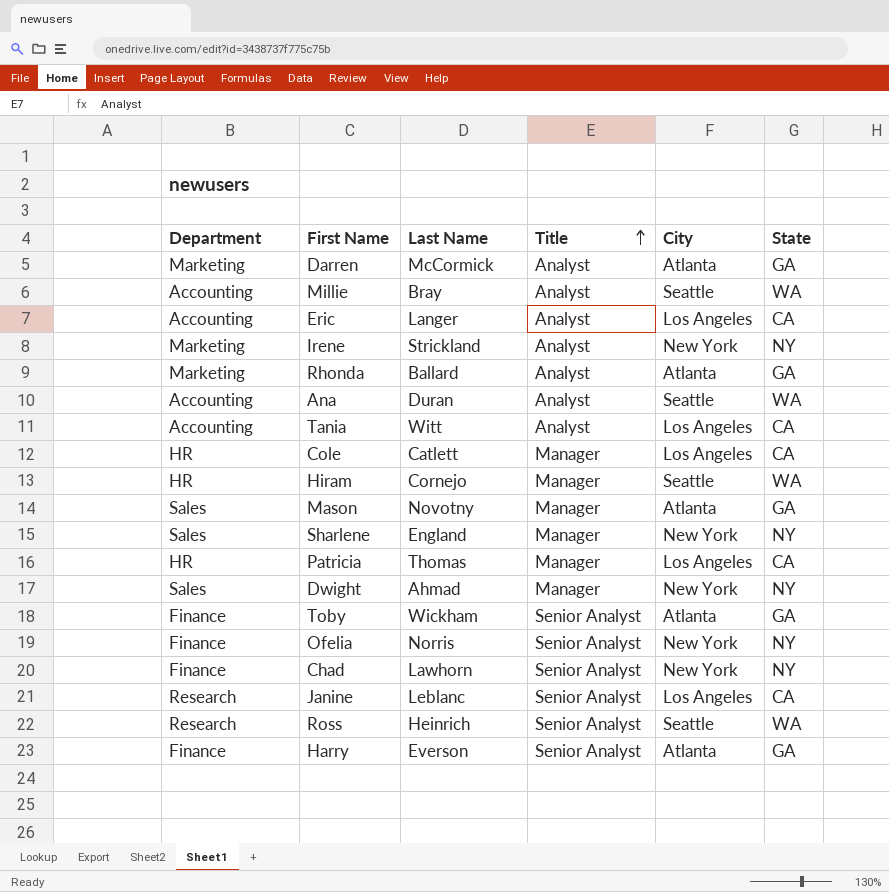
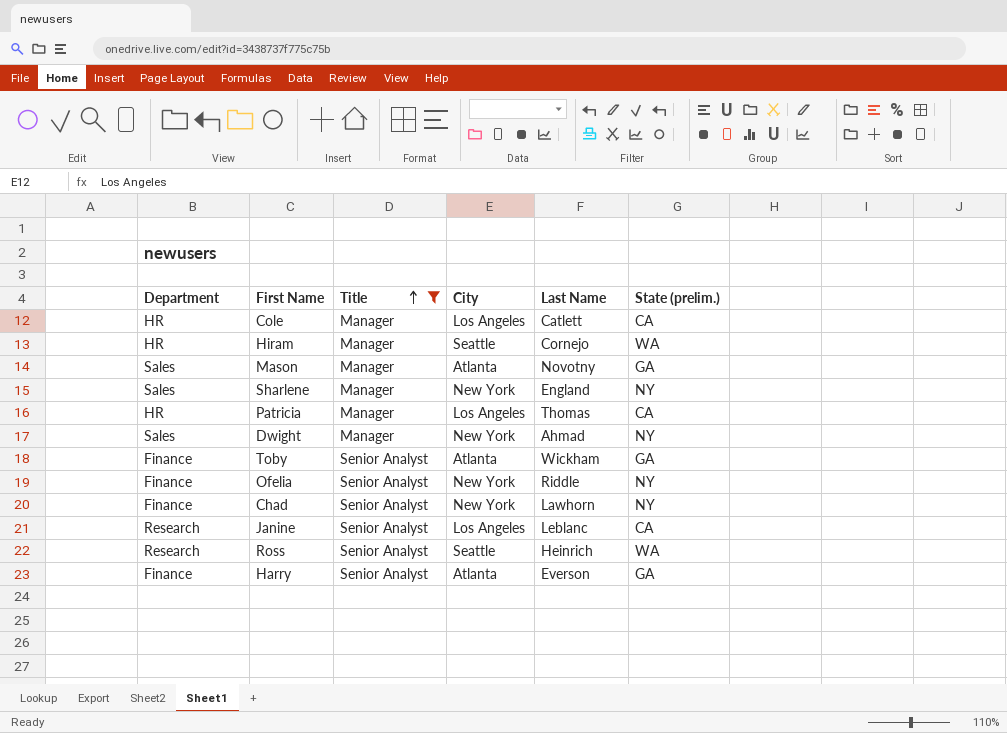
filter: none -> Title != Analyst
column Last Name | position: 3 -> 5
column name: State -> State (prelim.)
Ofelia | Last Name: Norris -> Riddle

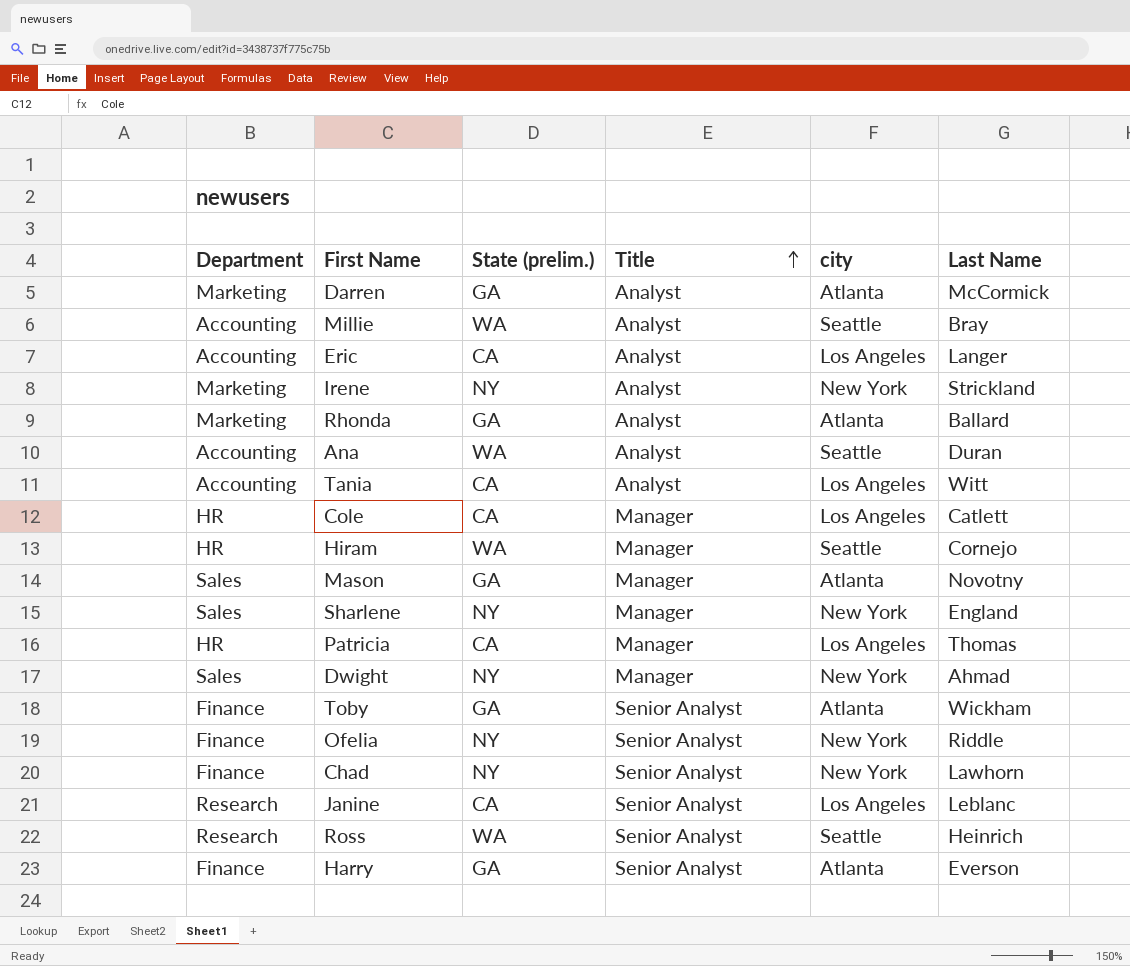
filter: Title != Analyst -> none
column State (prelim.) | position: 6 -> 3
column name: City -> city

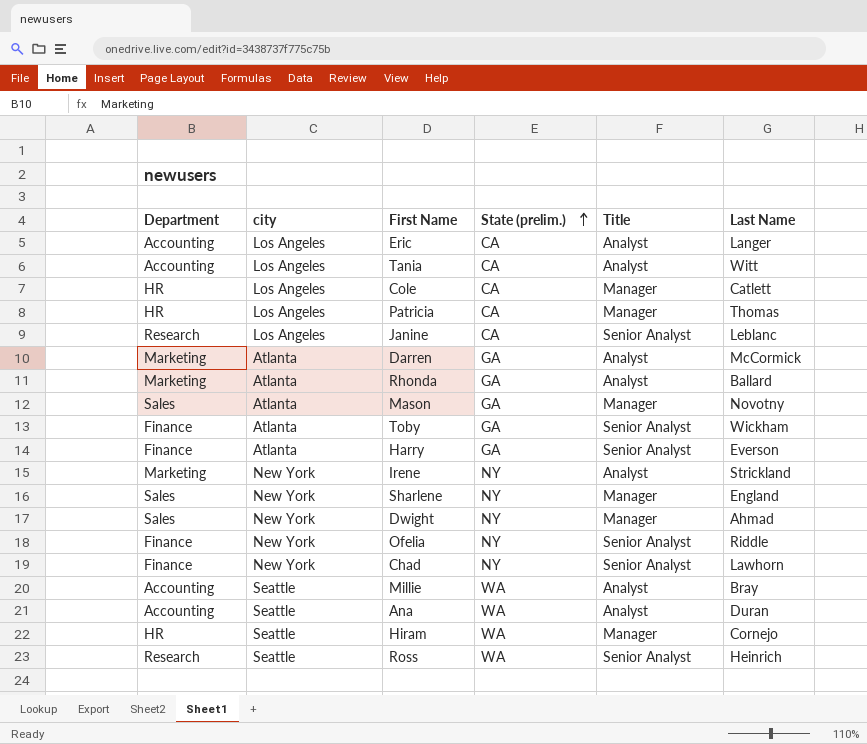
row order: Title ascending -> State (prelim.) ascending
column city | position: 5 -> 2

